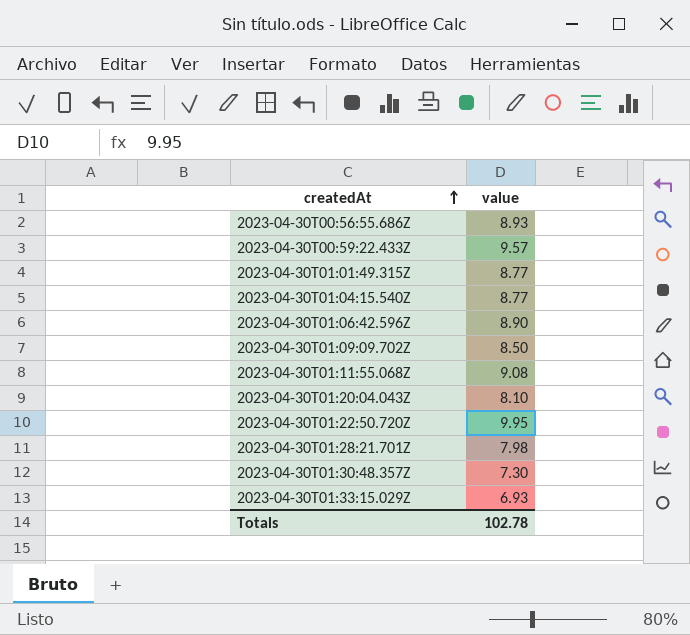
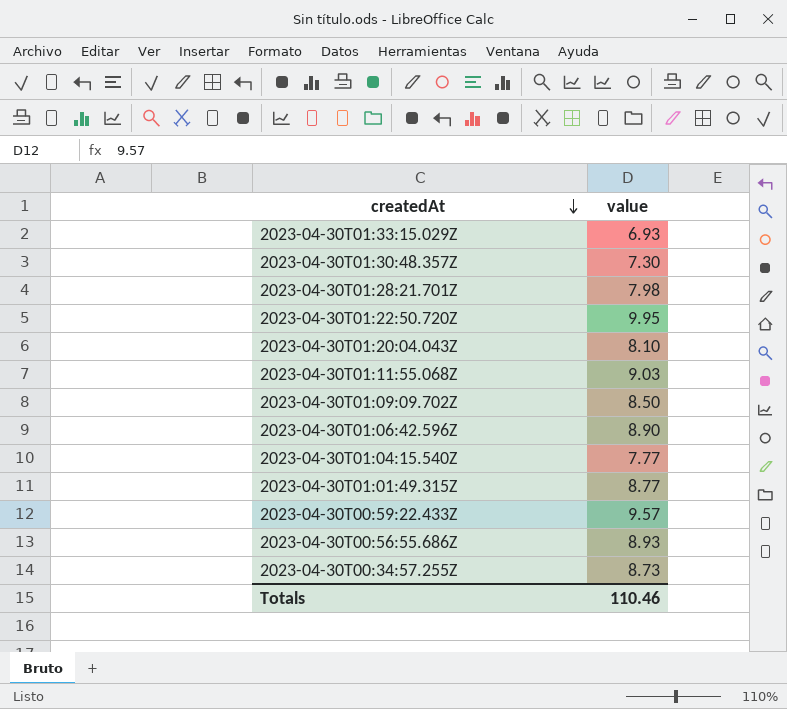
row order: createdAt ascending -> createdAt descending
2023-04-30T01:11:55.068Z | value: 9.08 -> 9.03
2023-04-30T01:04:15.540Z | value: 8.77 -> 7.77
row 2023-04-30T00:34:57.255Z: none -> 8.73
Totals | value: 102.78 -> 110.46

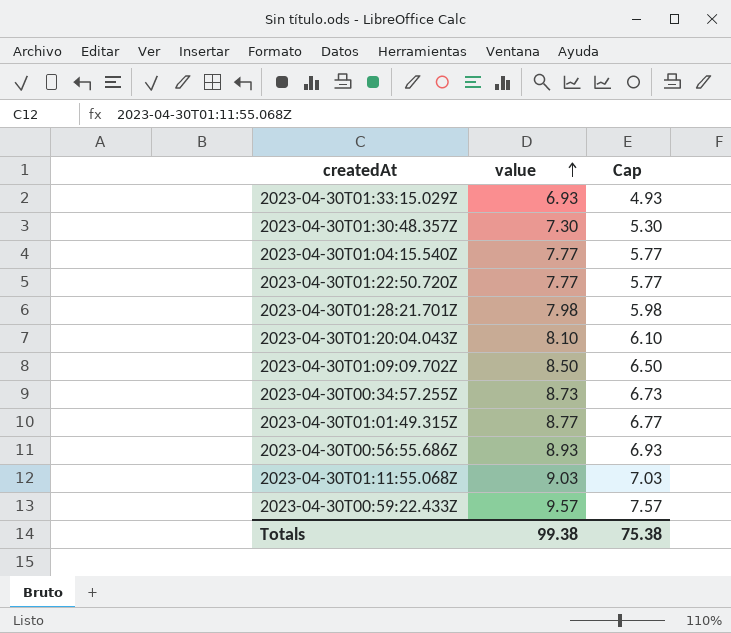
row order: createdAt descending -> value ascending
column Cap | formula: none -> [value] - 2
row 2023-04-30T01:06:42.596Z: 8.90 -> none
2023-04-30T01:22:50.720Z | value: 9.95 -> 7.77
Totals | value: 110.46 -> 99.38

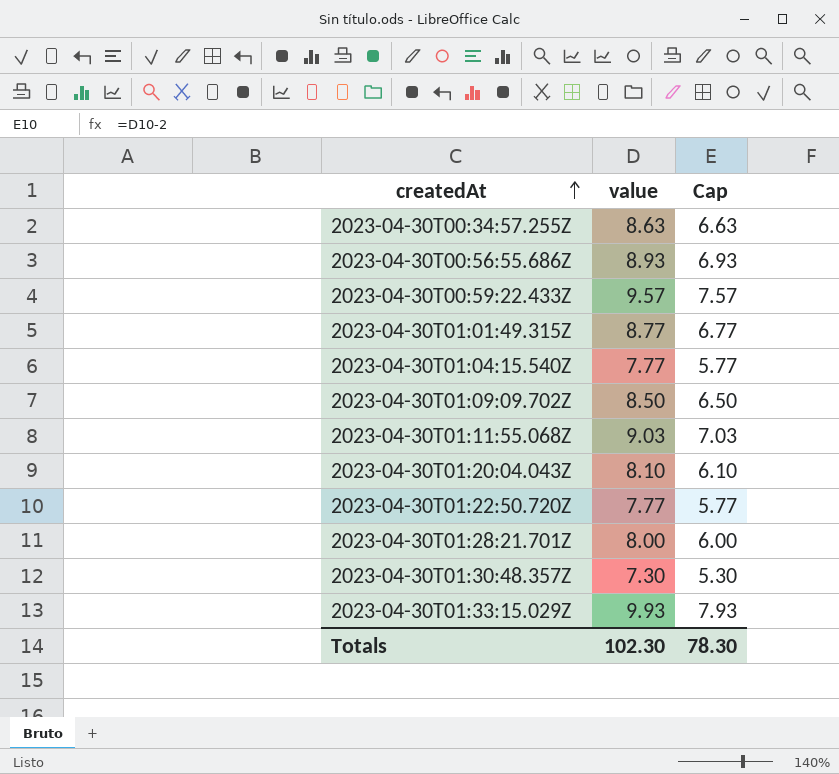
row order: value ascending -> createdAt ascending
2023-04-30T00:34:57.255Z | value: 8.73 -> 8.63
2023-04-30T00:34:57.255Z | Cap: 6.73 -> 6.63
2023-04-30T01:28:21.701Z | value: 7.98 -> 8.00
2023-04-30T01:28:21.701Z | Cap: 5.98 -> 6.00
2023-04-30T01:33:15.029Z | value: 6.93 -> 9.93
2023-04-30T01:33:15.029Z | Cap: 4.93 -> 7.93
Totals | value: 99.38 -> 102.30
Totals | Cap: 75.38 -> 78.30

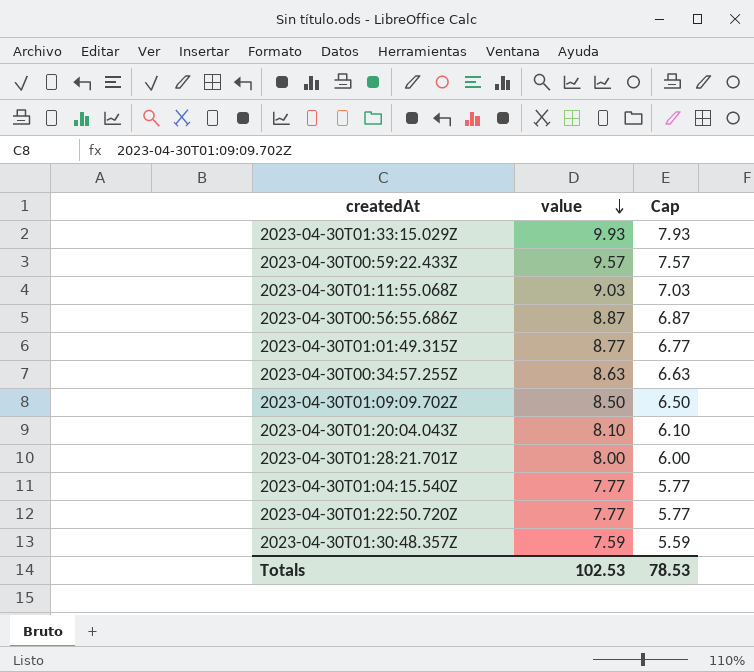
row order: createdAt ascending -> value descending
2023-04-30T00:56:55.686Z | value: 8.93 -> 8.87
2023-04-30T00:56:55.686Z | Cap: 6.93 -> 6.87
2023-04-30T01:30:48.357Z | value: 7.30 -> 7.59
2023-04-30T01:30:48.357Z | Cap: 5.30 -> 5.59
Totals | value: 102.30 -> 102.53
Totals | Cap: 78.30 -> 78.53

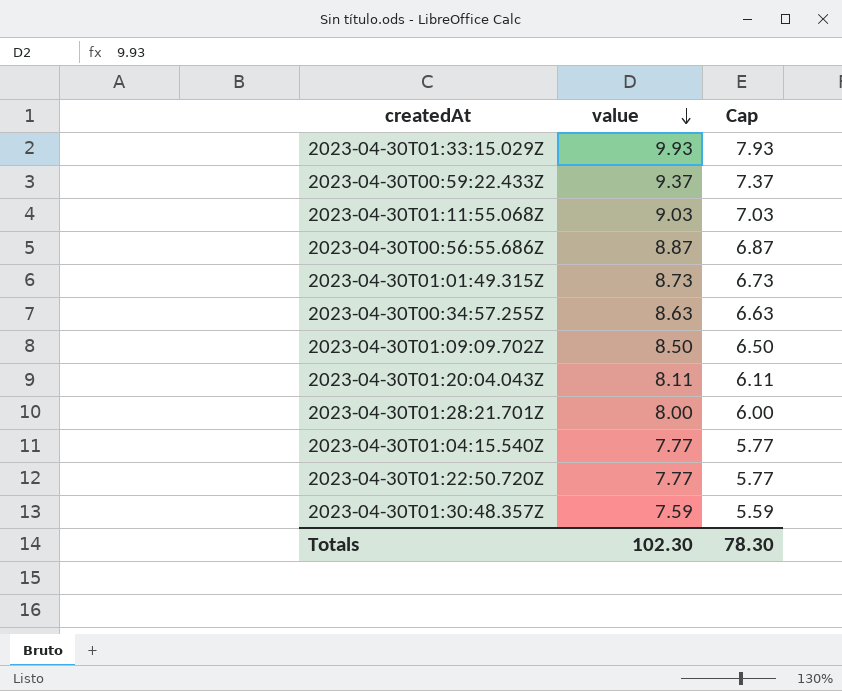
2023-04-30T00:59:22.433Z | value: 9.57 -> 9.37
2023-04-30T00:59:22.433Z | Cap: 7.57 -> 7.37
2023-04-30T01:01:49.315Z | value: 8.77 -> 8.73
2023-04-30T01:01:49.315Z | Cap: 6.77 -> 6.73
2023-04-30T01:20:04.043Z | value: 8.10 -> 8.11
2023-04-30T01:20:04.043Z | Cap: 6.10 -> 6.11
Totals | value: 102.53 -> 102.30
Totals | Cap: 78.53 -> 78.30

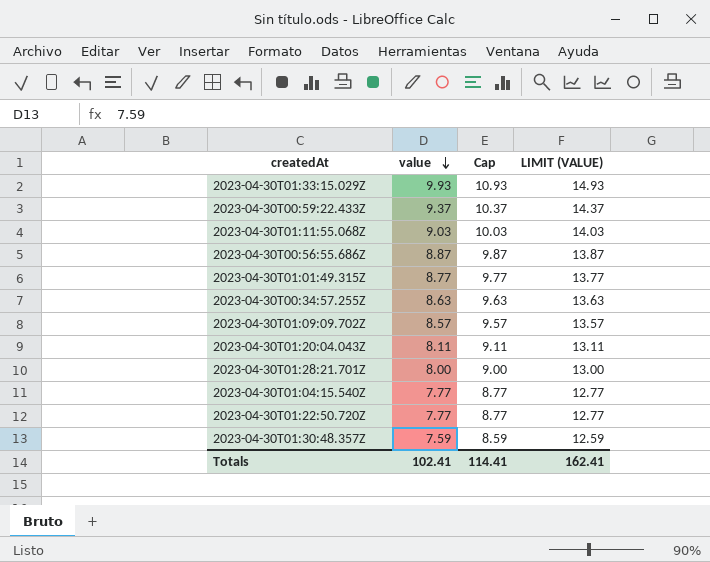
column Cap | formula: [value] - 2 -> [value] + 1
column LIMIT (VALUE) | formula: none -> [value] + 5
2023-04-30T01:01:49.315Z | value: 8.73 -> 8.77
2023-04-30T01:09:09.702Z | value: 8.50 -> 8.57
Totals | value: 102.30 -> 102.41
Totals | Cap: 78.30 -> 114.41

